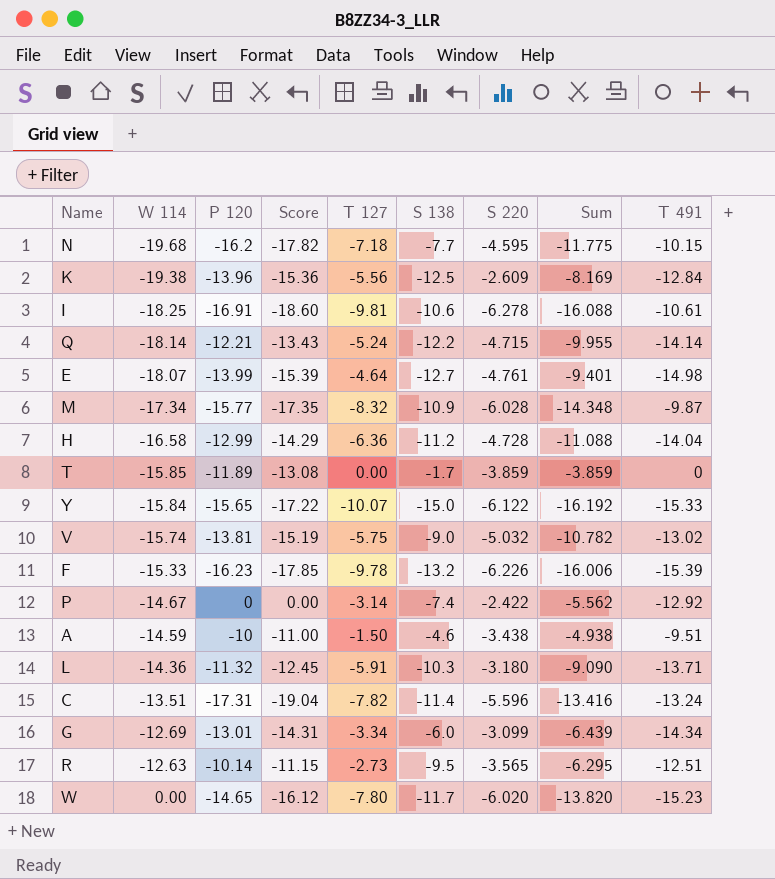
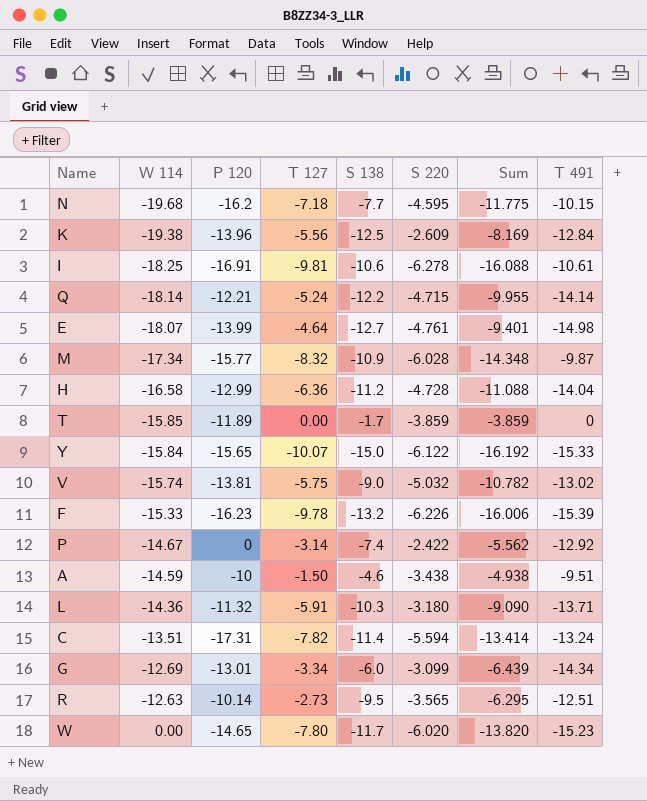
column Score | formula: [P 120] * 1.1 -> none
C | S 220: -5.596 -> -5.594
C | Sum: -13.416 -> -13.414

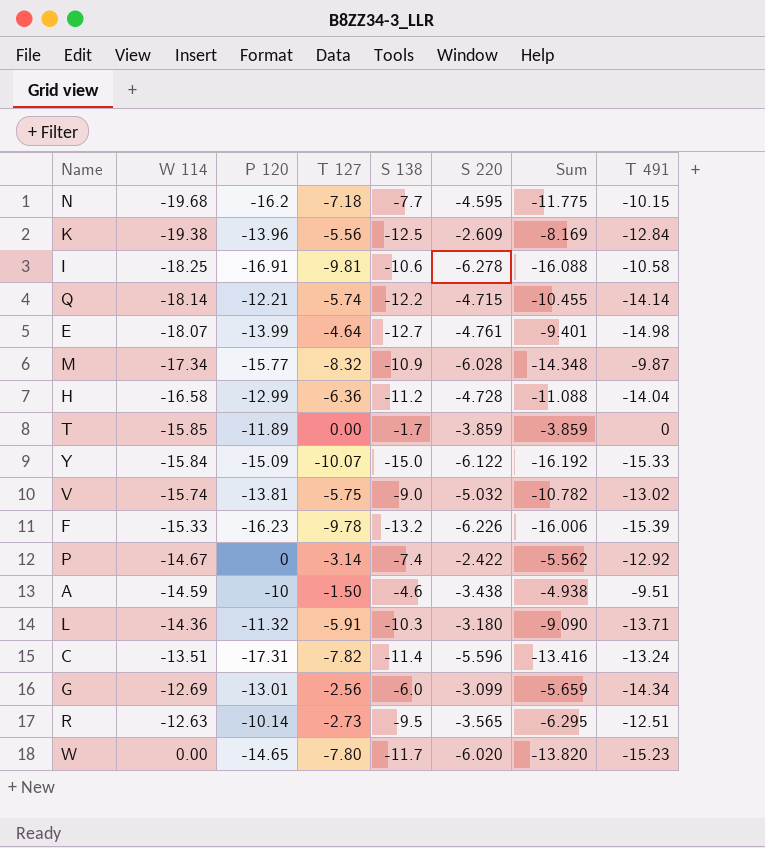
I | T 491: -10.61 -> -10.58
Q | T 127: -5.24 -> -5.74
Q | Sum: -9.955 -> -10.455
Y | P 120: -15.65 -> -15.09
C | S 220: -5.594 -> -5.596
C | Sum: -13.414 -> -13.416
G | T 127: -3.34 -> -2.56
G | Sum: -6.439 -> -5.659

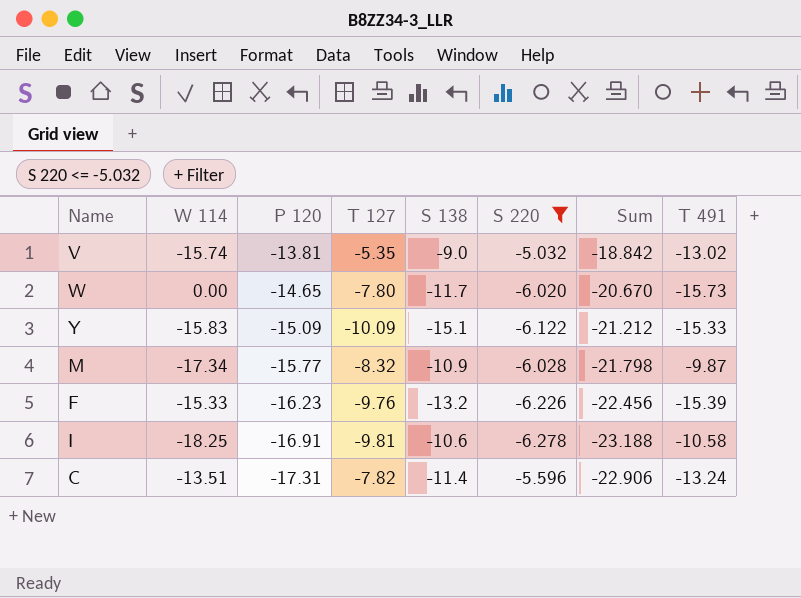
filter: none -> S 220 <= -5.032
row order: W 114 ascending -> P 120 descending
column Sum | formula: [T 127] + [S 220] -> [P 120] + [S 220]
V | T 127: -5.75 -> -5.35
W | T 491: -15.23 -> -15.73
Y | W 114: -15.84 -> -15.83
Y | T 127: -10.07 -> -10.09
Y | S 138: -15.0 -> -15.1
F | T 127: -9.78 -> -9.76

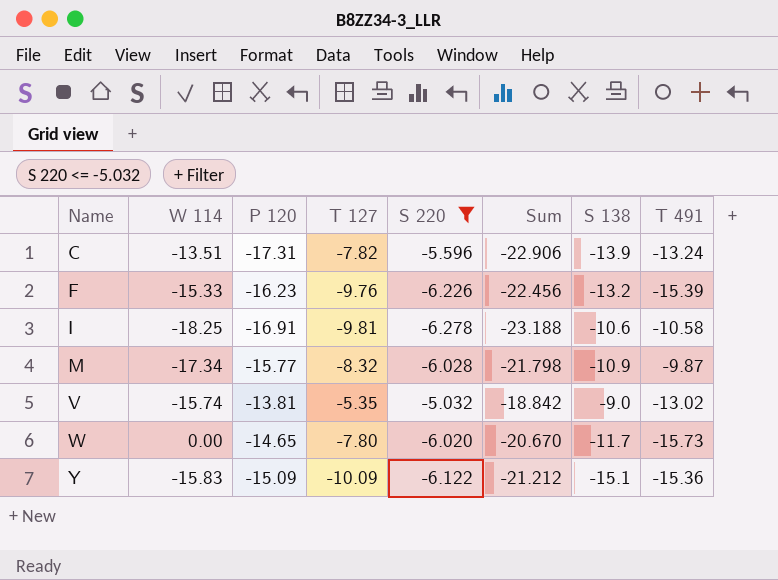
row order: P 120 descending -> Name ascending
column S 138 | position: 5 -> 7
C | S 138: -11.4 -> -13.9
Y | T 491: -15.33 -> -15.36

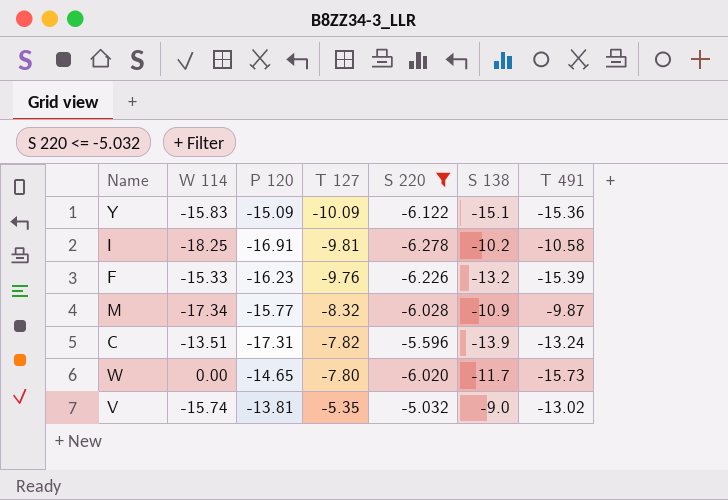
row order: Name ascending -> T 127 ascending
column Sum | formula: [P 120] + [S 220] -> none
I | S 138: -10.6 -> -10.2

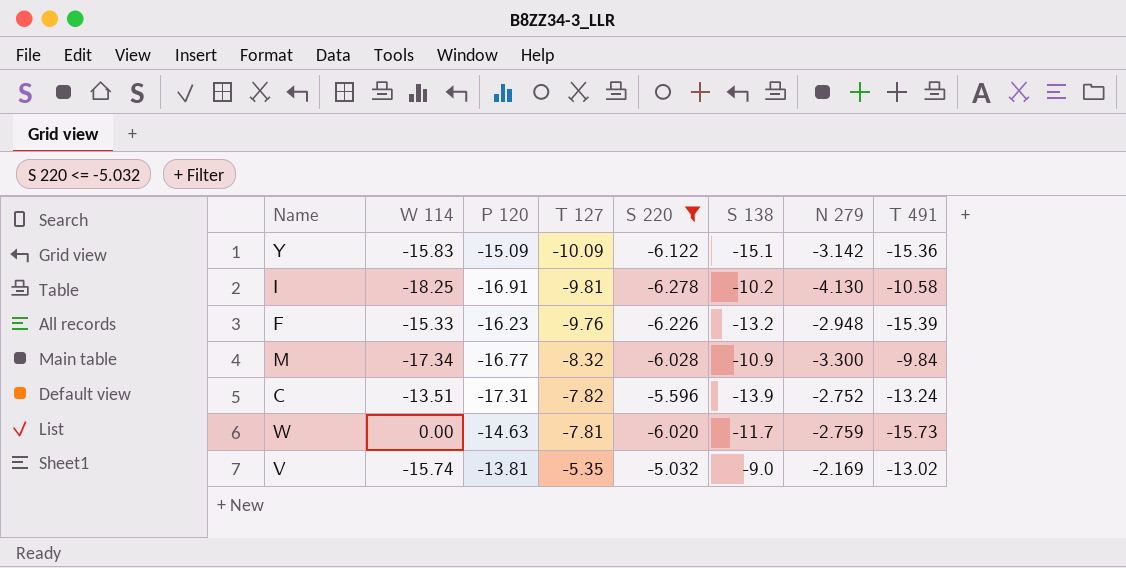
column N 279 | position: none -> 7
M | P 120: -15.77 -> -16.77
M | T 491: -9.87 -> -9.84
W | P 120: -14.65 -> -14.63
W | T 127: -7.80 -> -7.81

